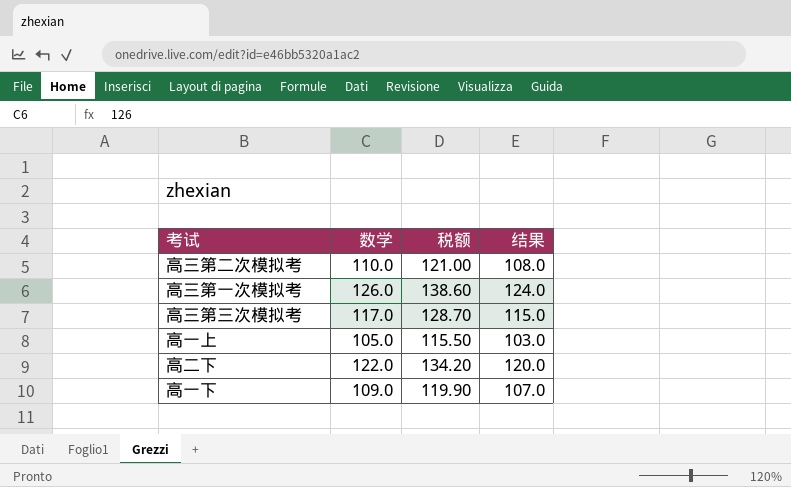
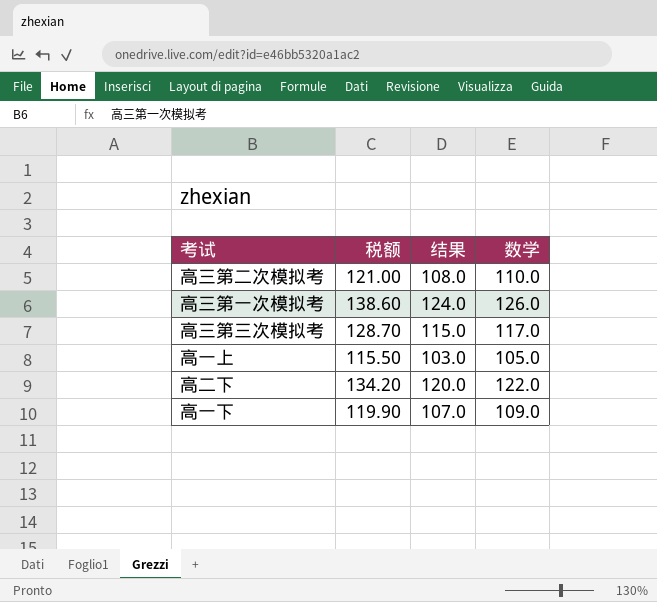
column 数学 | position: 2 -> 4

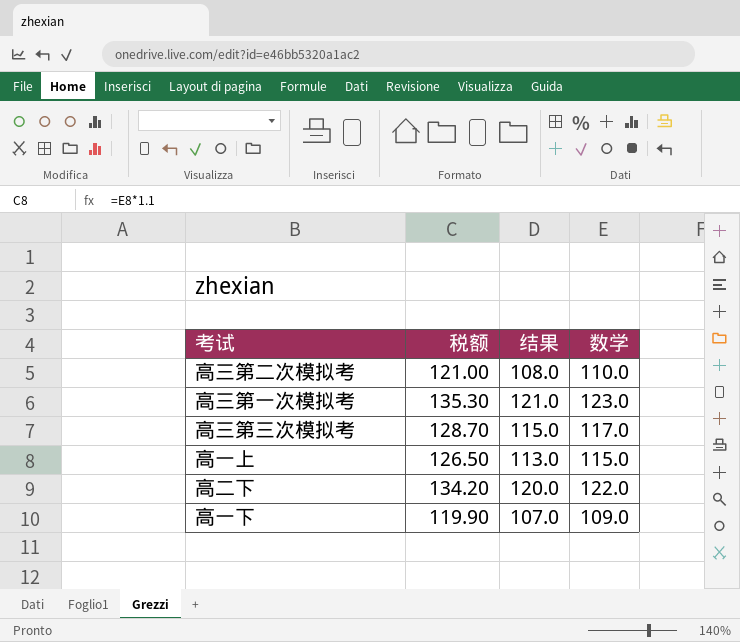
高三第一次模拟考 | 税额: 138.60 -> 135.30
高三第一次模拟考 | 结果: 124.0 -> 121.0
高三第一次模拟考 | 数学: 126.0 -> 123.0
高一上 | 税额: 115.50 -> 126.50
高一上 | 结果: 103.0 -> 113.0
高一上 | 数学: 105.0 -> 115.0

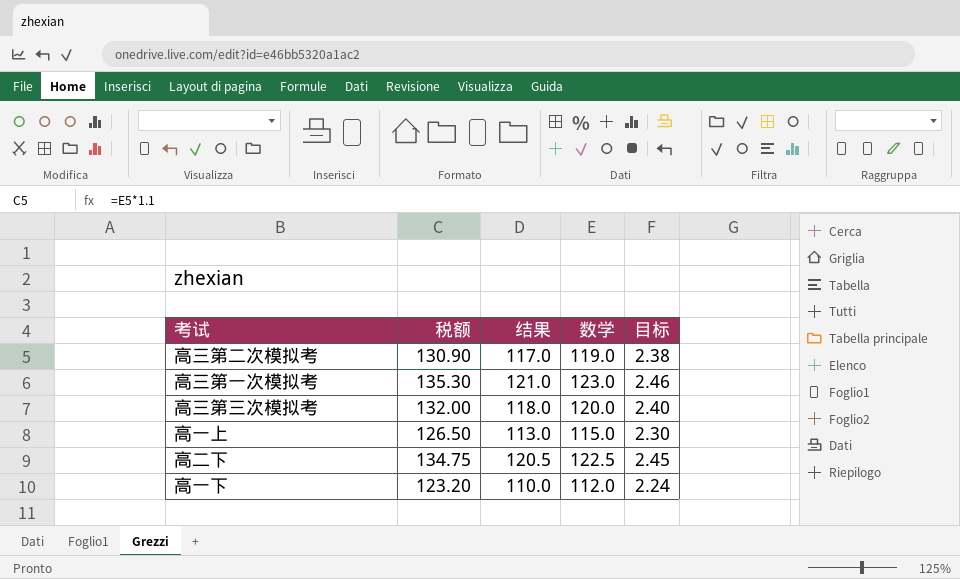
column 目标 | formula: none -> [数学] * 0.02
高三第二次模拟考 | 税额: 121.00 -> 130.90
高三第二次模拟考 | 结果: 108.0 -> 117.0
高三第二次模拟考 | 数学: 110.0 -> 119.0
高三第三次模拟考 | 税额: 128.70 -> 132.00
高三第三次模拟考 | 结果: 115.0 -> 118.0
高三第三次模拟考 | 数学: 117.0 -> 120.0
高二下 | 税额: 134.20 -> 134.75
高二下 | 结果: 120.0 -> 120.5
高二下 | 数学: 122.0 -> 122.5
高一下 | 税额: 119.90 -> 123.20
高一下 | 结果: 107.0 -> 110.0
高一下 | 数学: 109.0 -> 112.0

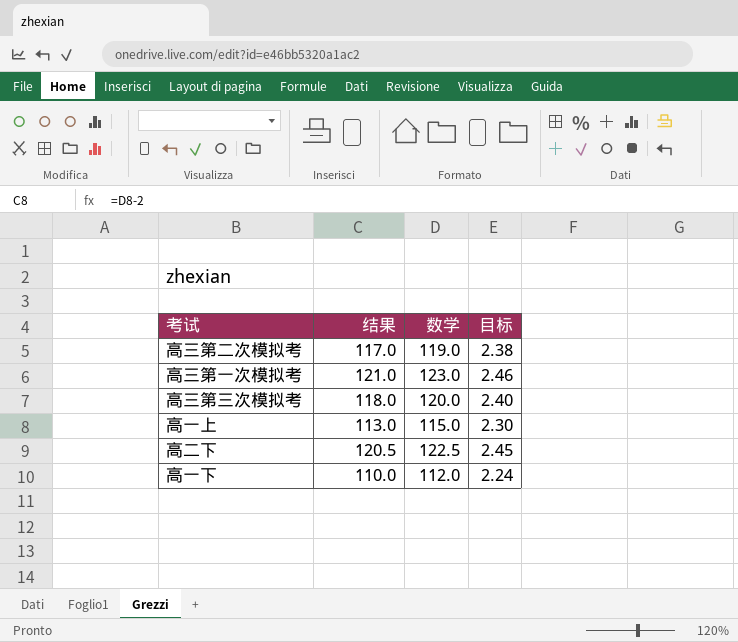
column 税额 | formula: [数学] * 1.1 -> none

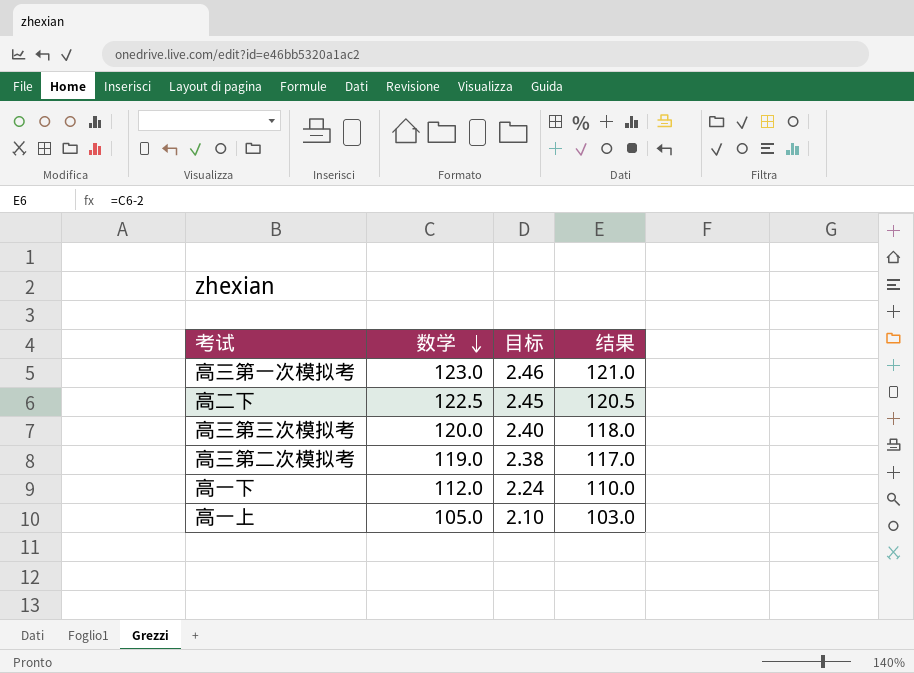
row order: none -> 数学 descending
column 结果 | position: 2 -> 4
高一上 | 数学: 115.0 -> 105.0
高一上 | 目标: 2.30 -> 2.10
高一上 | 结果: 113.0 -> 103.0

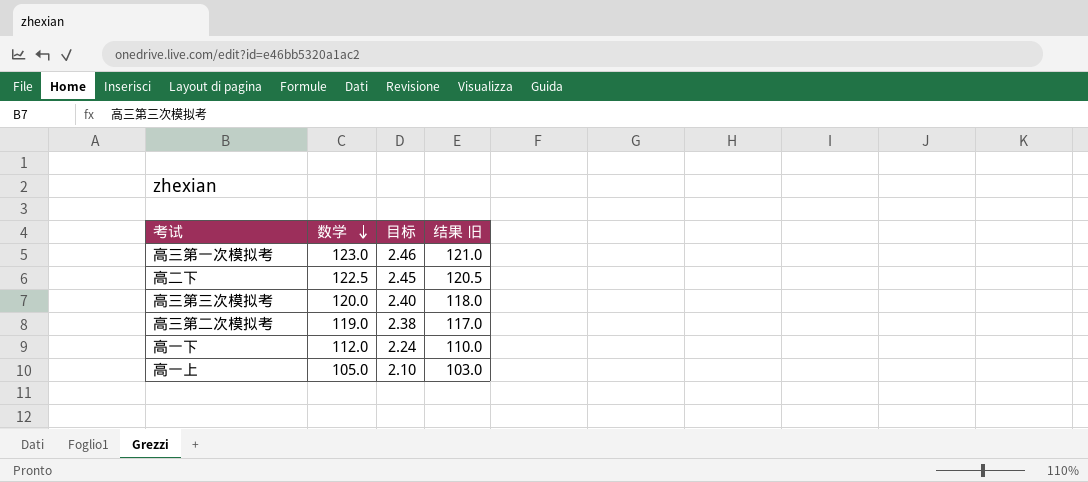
column name: 结果 -> 结果 旧

